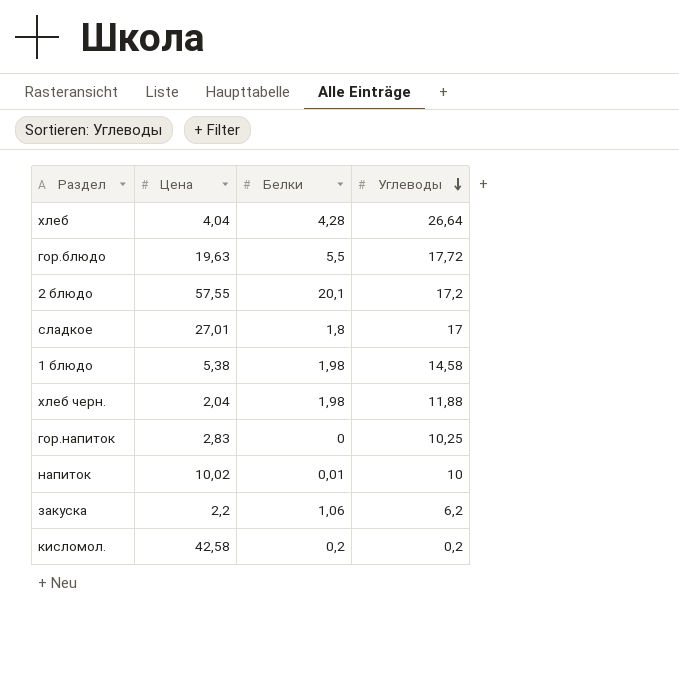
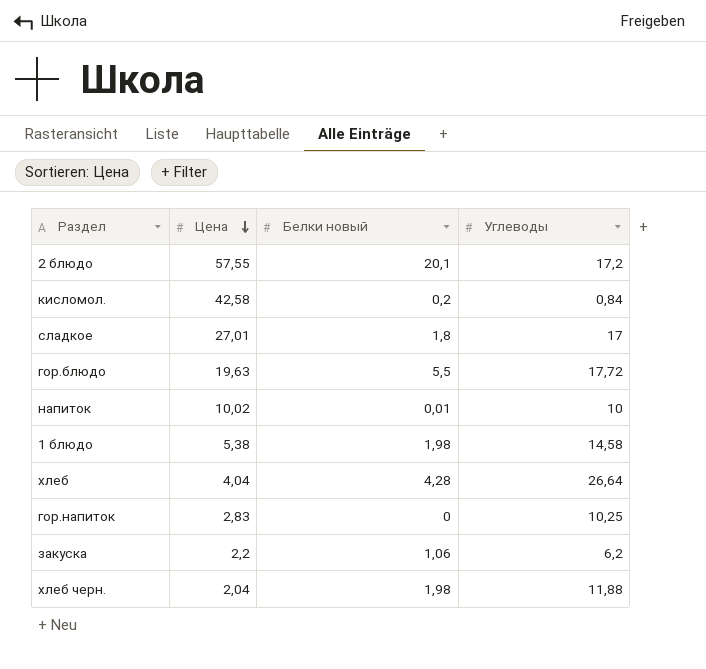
row order: Углеводы descending -> Цена descending
column name: Белки -> Белки новый
кисломол. | Углеводы: 0,2 -> 0,84

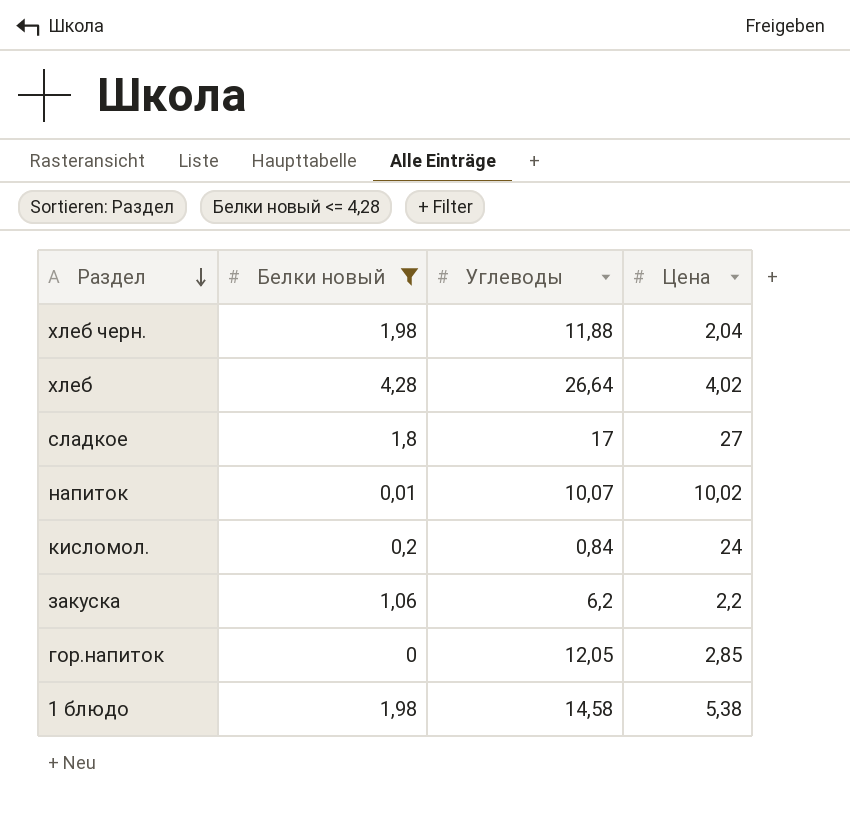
filter: none -> Белки новый <= 4,28
row order: Цена descending -> Раздел descending
column Цена | position: 2 -> 4
хлеб | Цена: 4,04 -> 4,02
сладкое | Цена: 27,01 -> 27
напиток | Углеводы: 10 -> 10,07
кисломол. | Цена: 42,58 -> 24
гор.напиток | Углеводы: 10,25 -> 12,05
гор.напиток | Цена: 2,83 -> 2,85

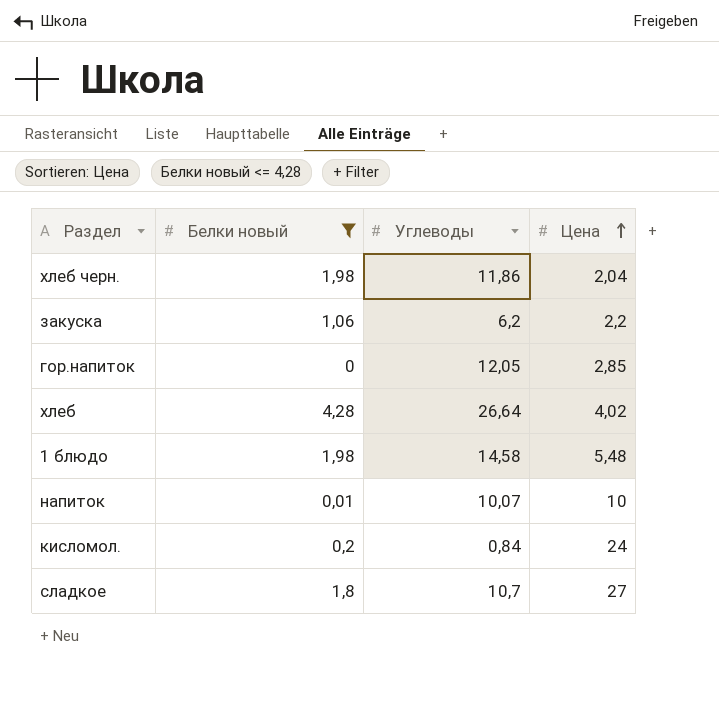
row order: Раздел descending -> Цена ascending
хлеб черн. | Углеводы: 11,88 -> 11,86
1 блюдо | Цена: 5,38 -> 5,48
напиток | Цена: 10,02 -> 10
сладкое | Углеводы: 17 -> 10,7

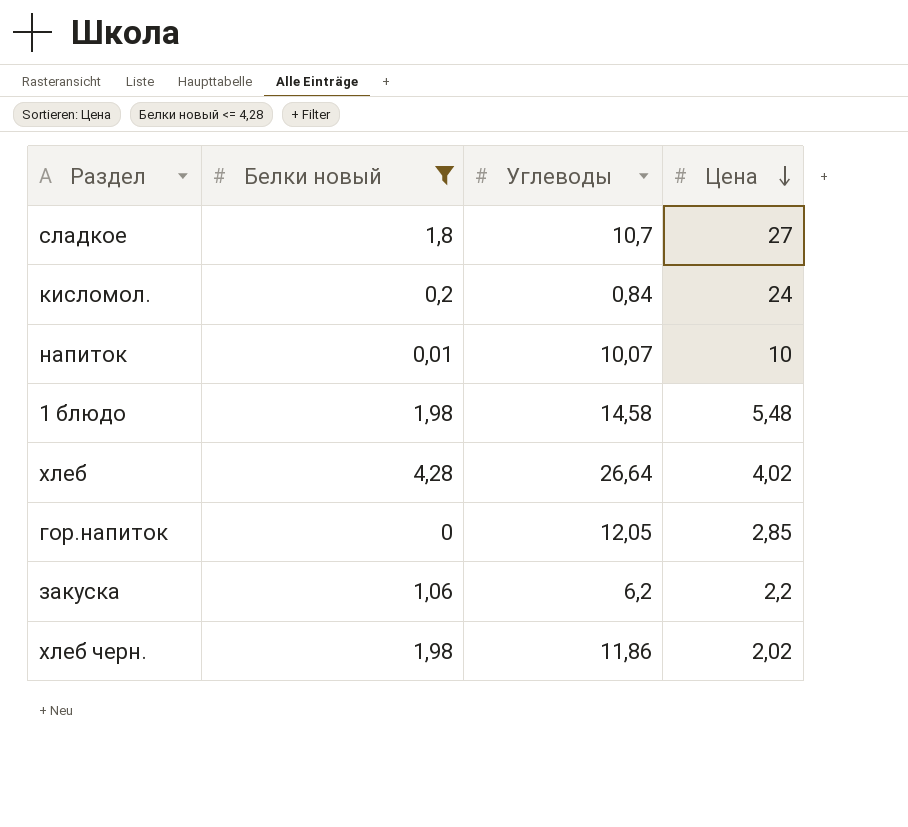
row order: Цена ascending -> Цена descending
хлеб черн. | Цена: 2,04 -> 2,02

